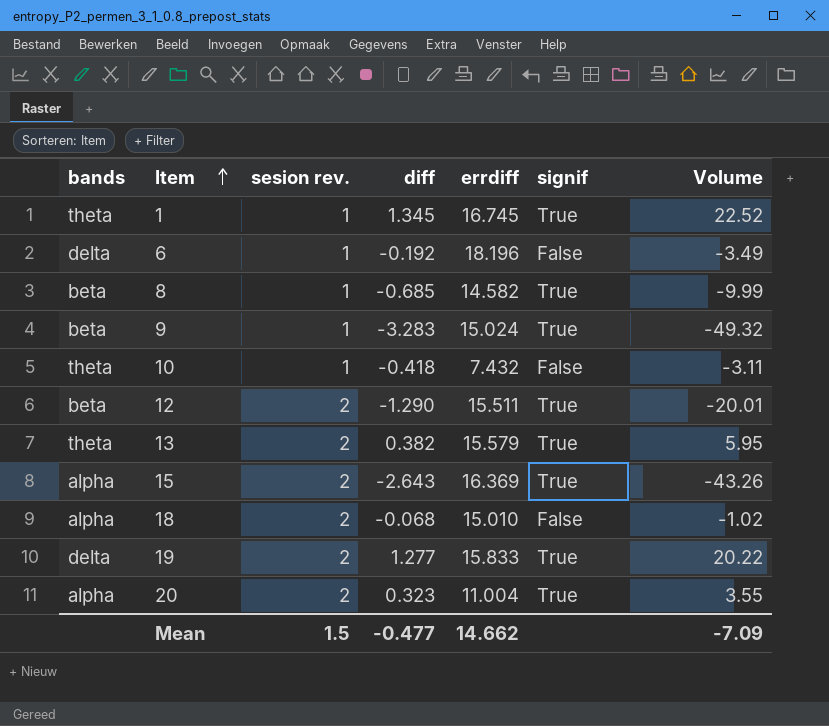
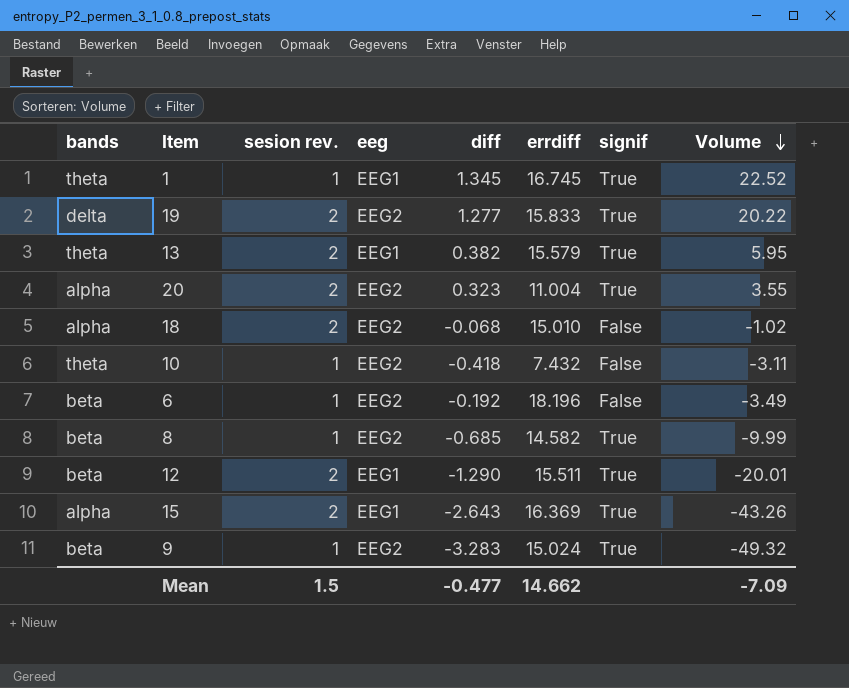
row order: Item ascending -> Volume descending
column eeg | position: none -> 4
6 | bands: delta -> beta

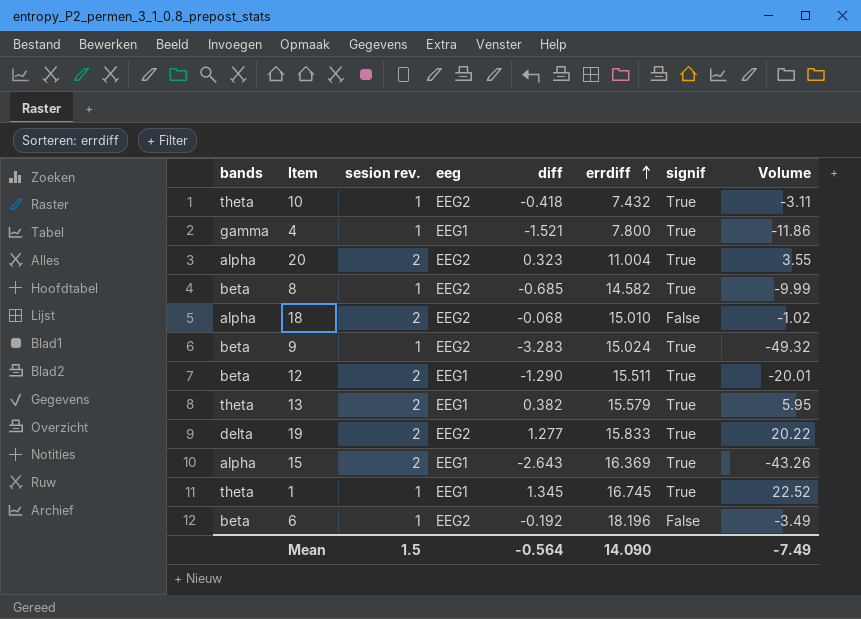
row order: Volume descending -> errdiff ascending
10 | signif: False -> True
row 4: none -> gamma | 1 | EEG1 | -1.521 | 7.800 | True | -11.86
Mean | diff: -0.477 -> -0.564
Mean | errdiff: 14.662 -> 14.090
Mean | Volume: -7.09 -> -7.49

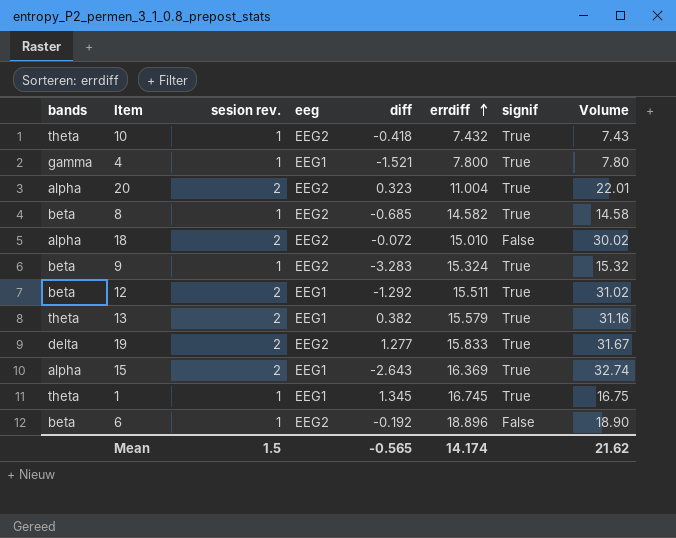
column Volume | formula: [diff] * [errdiff] -> [sesion rev.] * [errdiff]
18 | diff: -0.068 -> -0.072
9 | errdiff: 15.024 -> 15.324
12 | diff: -1.290 -> -1.292
6 | errdiff: 18.196 -> 18.896
Mean | diff: -0.564 -> -0.565
Mean | errdiff: 14.090 -> 14.174
Mean | Volume: -7.49 -> 21.62

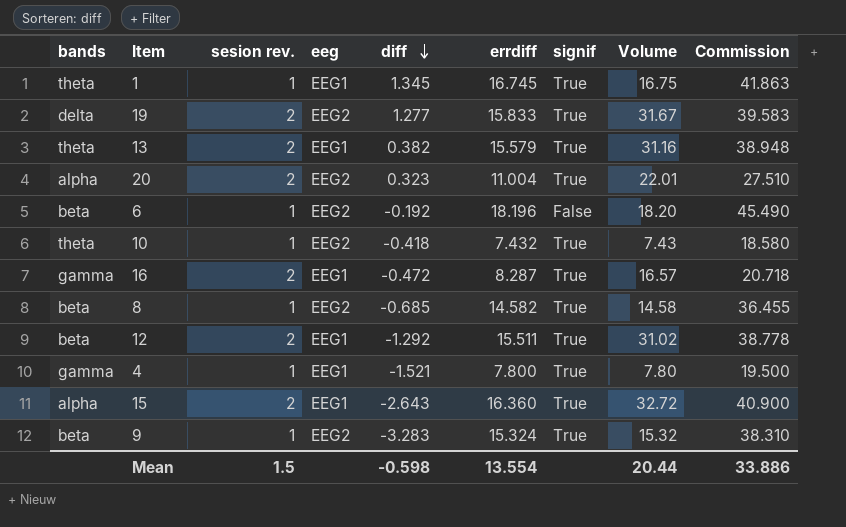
row order: errdiff ascending -> diff descending
column Commission | formula: none -> [errdiff] * 2.5
row 18: alpha | 2 | EEG2 | -0.072 | 15.010 | False | 30.02 -> none
6 | errdiff: 18.896 -> 18.196
6 | Volume: 18.90 -> 18.20
row 16: none -> gamma | 2 | EEG1 | -0.472 | 8.287 | True | 16.57 | 20.718
15 | errdiff: 16.369 -> 16.360
15 | Volume: 32.74 -> 32.72
Mean | diff: -0.565 -> -0.598
Mean | errdiff: 14.174 -> 13.554
Mean | Volume: 21.62 -> 20.44

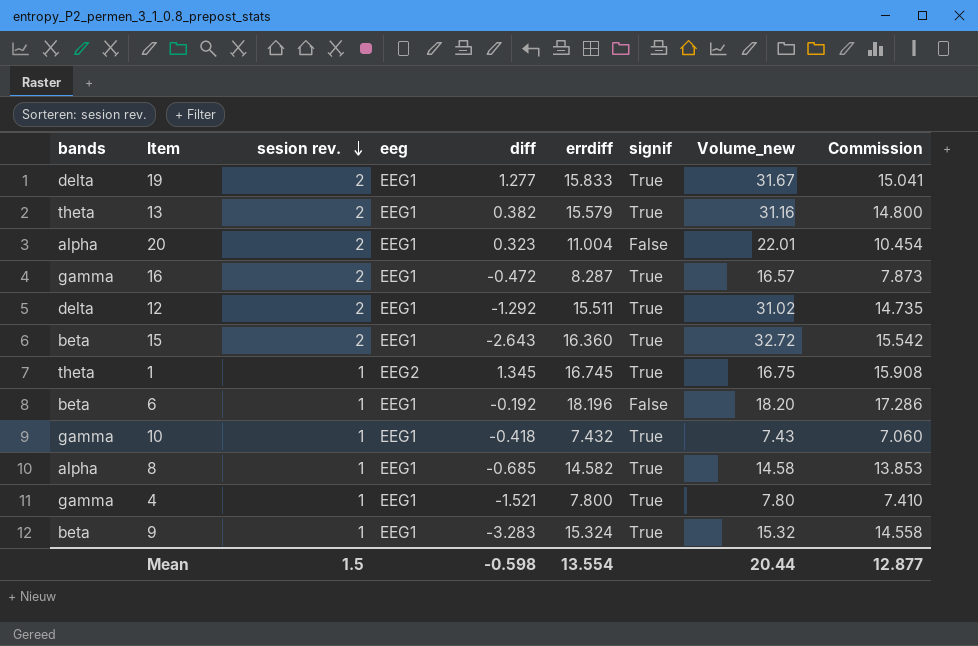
row order: diff descending -> sesion rev. descending
column name: Volume -> Volume_new
column Commission | formula: [errdiff] * 2.5 -> [errdiff] * 0.95
19 | eeg: EEG2 -> EEG1
20 | eeg: EEG2 -> EEG1
20 | signif: True -> False
12 | bands: beta -> delta
15 | bands: alpha -> beta
1 | eeg: EEG1 -> EEG2
6 | eeg: EEG2 -> EEG1
10 | bands: theta -> gamma
10 | eeg: EEG2 -> EEG1
8 | bands: beta -> alpha
8 | eeg: EEG2 -> EEG1
9 | eeg: EEG2 -> EEG1
Mean | Commission: 33.886 -> 12.877

